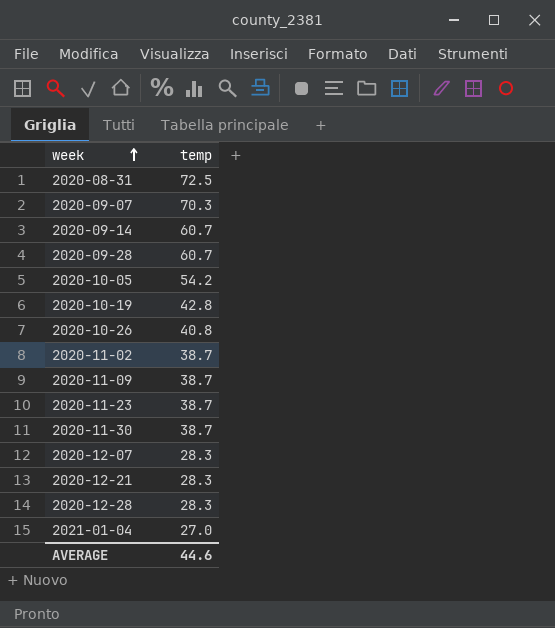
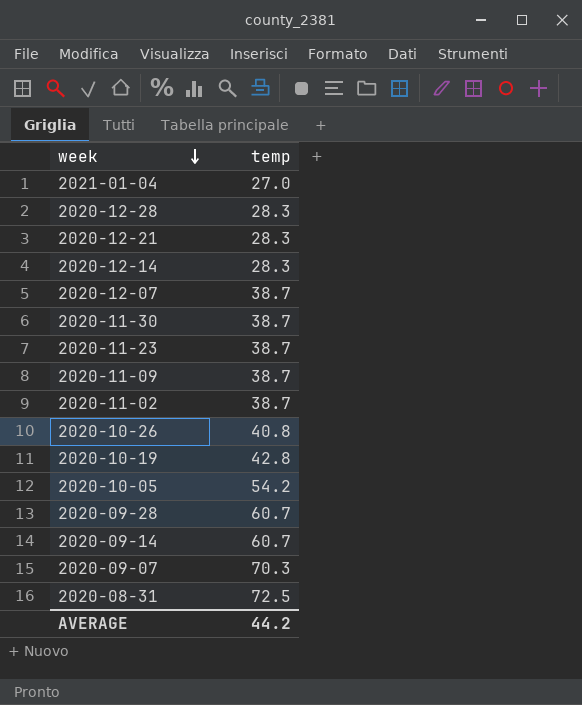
row order: week ascending -> week descending
row 2020-12-14: none -> 28.3
2020-12-07 | temp: 28.3 -> 38.7
AVERAGE | temp: 44.6 -> 44.2

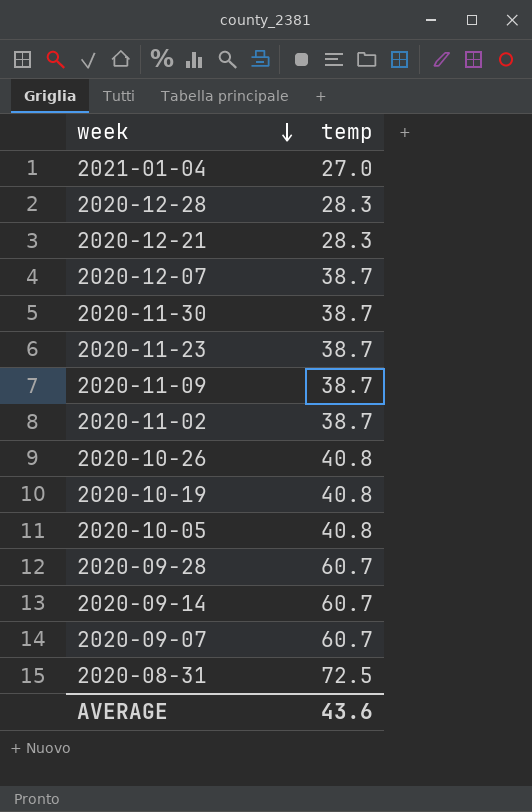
row 2020-12-14: 28.3 -> none
2020-10-19 | temp: 42.8 -> 40.8
2020-10-05 | temp: 54.2 -> 40.8
2020-09-07 | temp: 70.3 -> 60.7
AVERAGE | temp: 44.2 -> 43.6

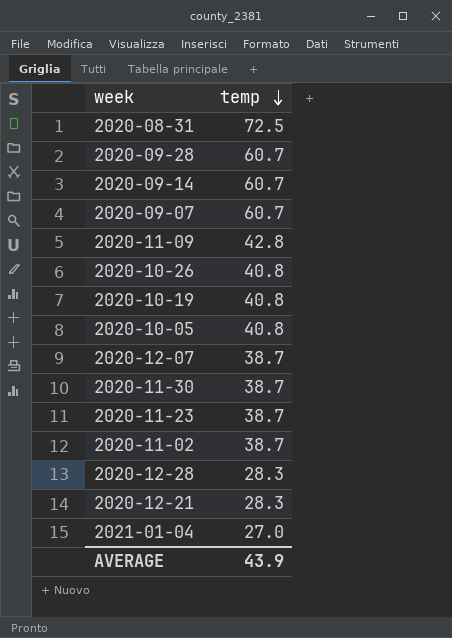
row order: week descending -> temp descending
2020-11-09 | temp: 38.7 -> 42.8
AVERAGE | temp: 43.6 -> 43.9

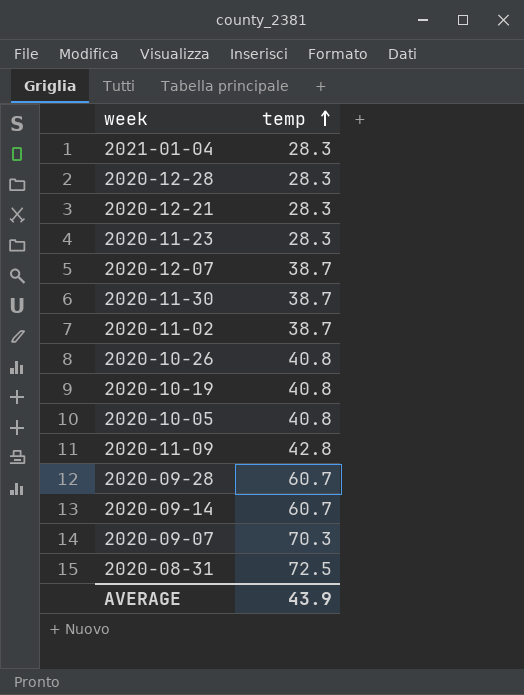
row order: temp descending -> temp ascending
2021-01-04 | temp: 27.0 -> 28.3
2020-11-23 | temp: 38.7 -> 28.3
2020-09-07 | temp: 60.7 -> 70.3

